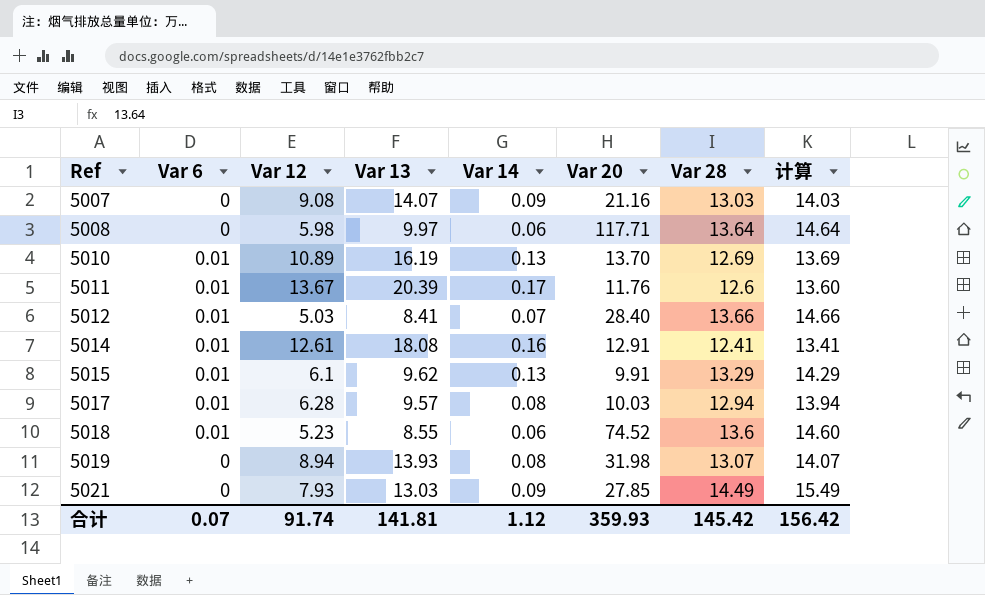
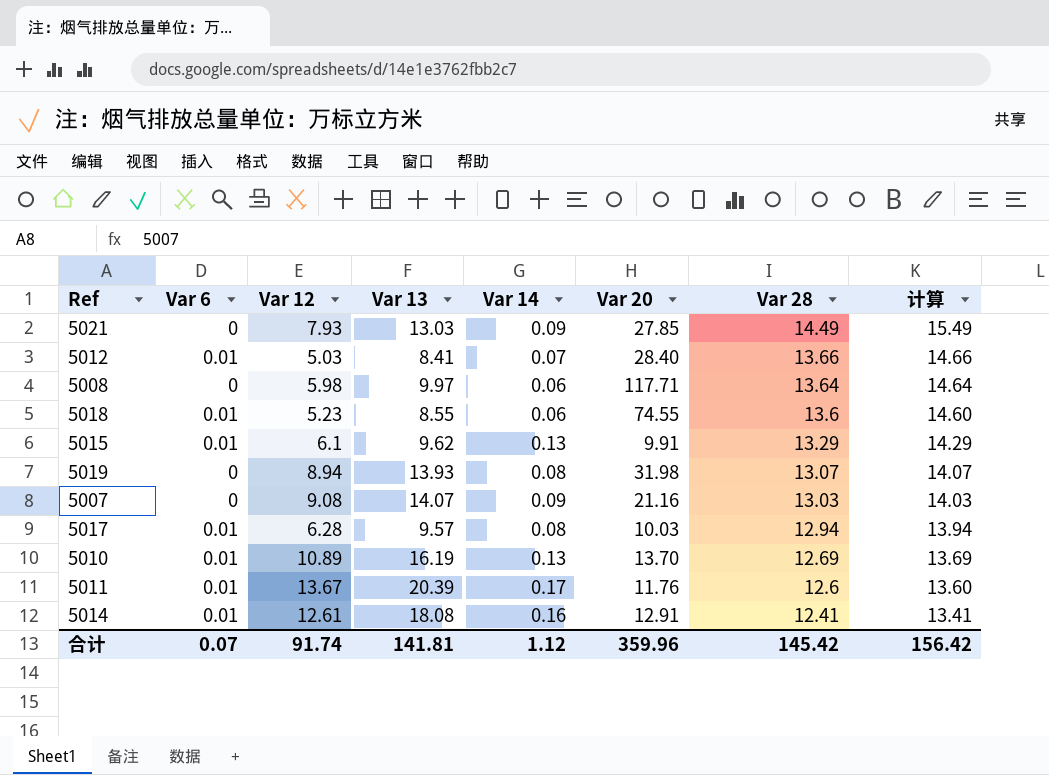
row order: Ref ascending -> Var 28 descending
5018 | Var 20: 74.52 -> 74.55
合计 | Var 20: 359.93 -> 359.96

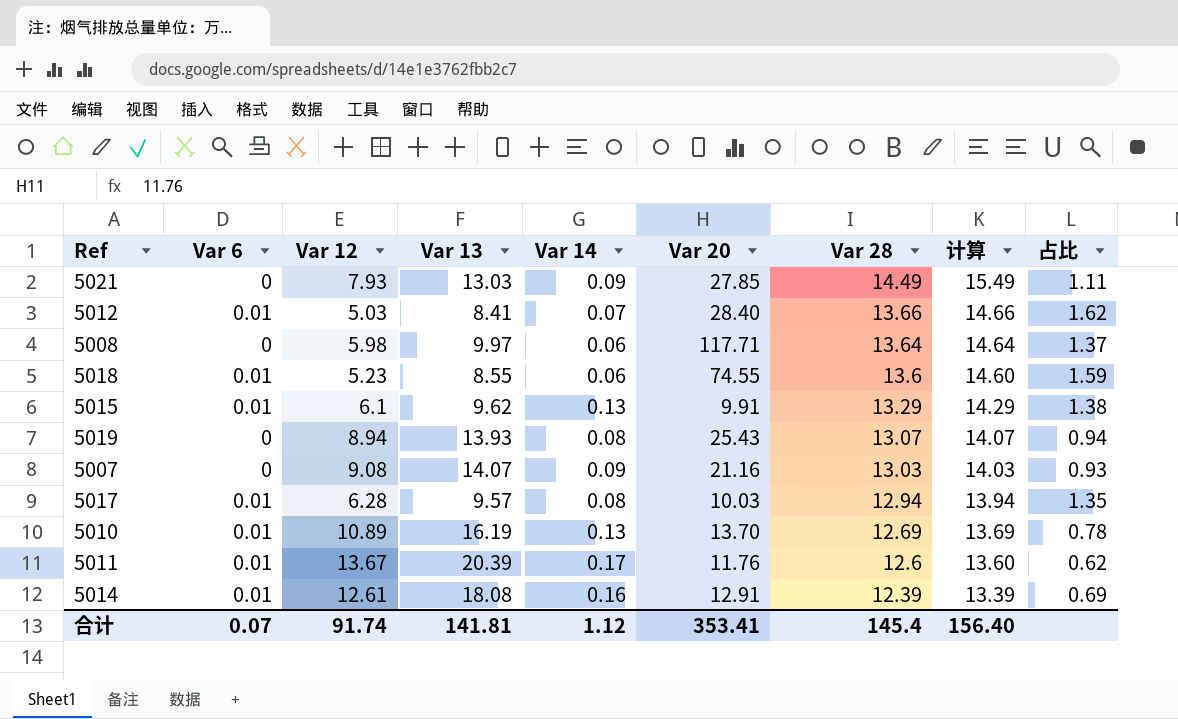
column 占比 | formula: none -> [Var 28] / [Var 13]
5019 | Var 20: 31.98 -> 25.43
5014 | Var 28: 12.41 -> 12.39
5014 | 计算: 13.41 -> 13.39
合计 | Var 20: 359.96 -> 353.41
合计 | Var 28: 145.42 -> 145.4
合计 | 计算: 156.42 -> 156.40

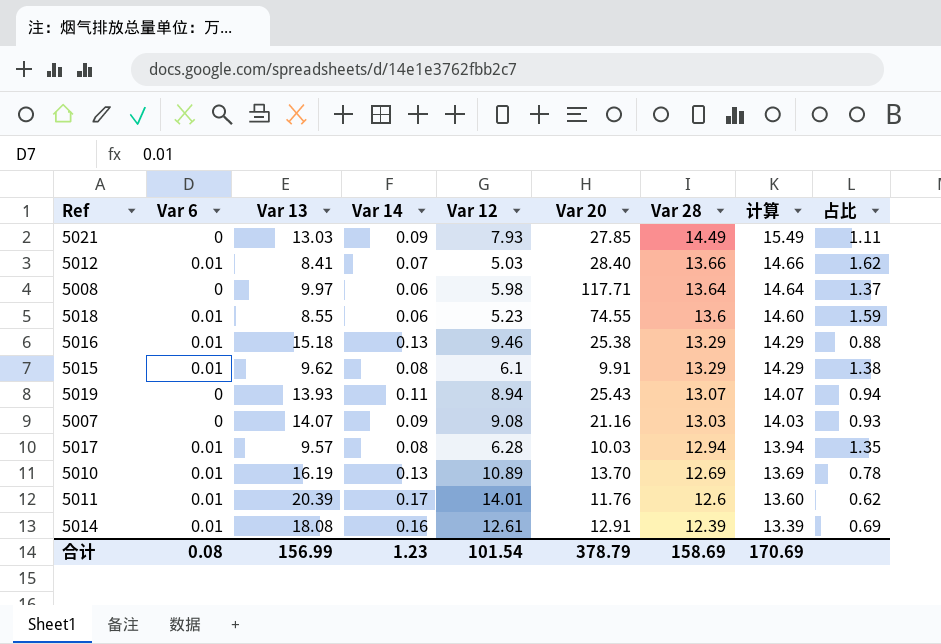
column Var 12 | position: 3 -> 5
row 5016: none -> 0.01 | 15.18 | 0.13 | 9.46 | 25.38 | 13.29 | 14.29 | 0.88
5015 | Var 14: 0.13 -> 0.08
5019 | Var 14: 0.08 -> 0.11
5011 | Var 12: 13.67 -> 14.01
合计 | Var 6: 0.07 -> 0.08
合计 | Var 13: 141.81 -> 156.99
合计 | Var 14: 1.12 -> 1.23
合计 | Var 12: 91.74 -> 101.54
合计 | Var 20: 353.41 -> 378.79
合计 | Var 28: 145.4 -> 158.69
合计 | 计算: 156.40 -> 170.69

